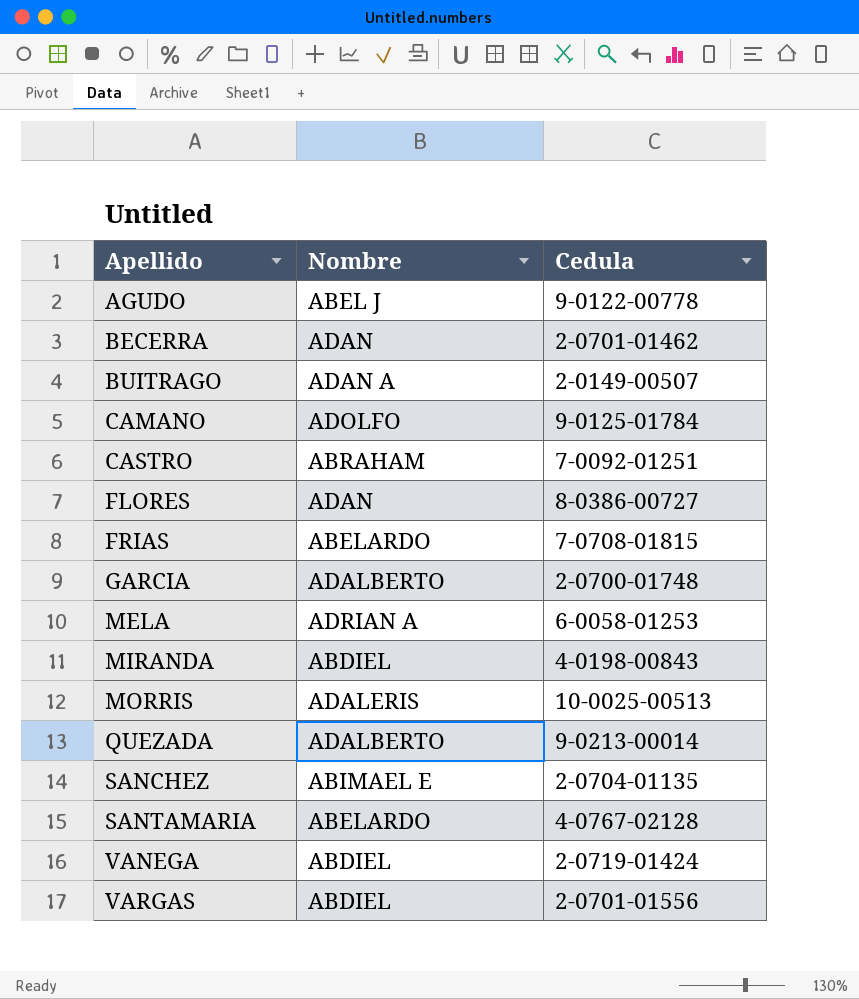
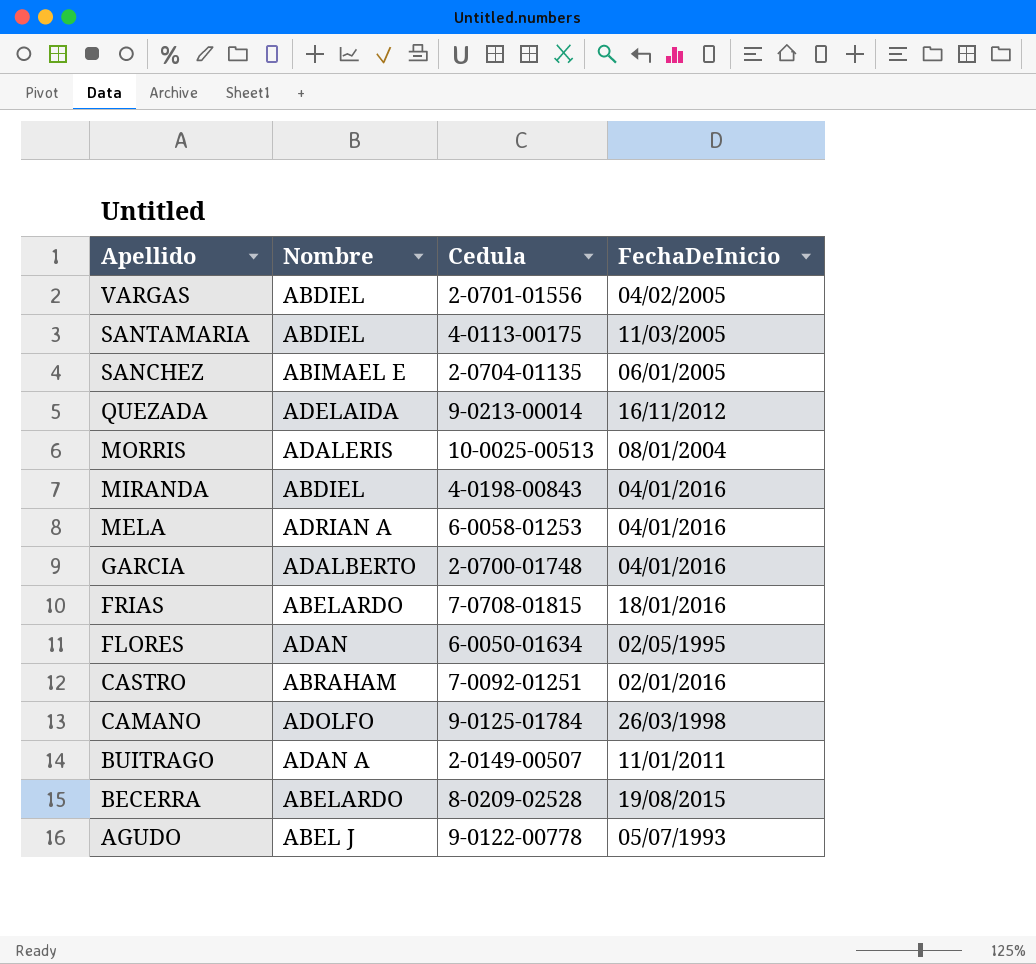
row order: Apellido ascending -> Apellido descending
column FechaDeInicio | position: none -> 4
row VANEGA: ABDIEL | 2-0719-01424 -> none
SANTAMARIA | Nombre: ABELARDO -> ABDIEL
SANTAMARIA | Cedula: 4-0767-02128 -> 4-0113-00175
QUEZADA | Nombre: ADALBERTO -> ADELAIDA
FLORES | Cedula: 8-0386-00727 -> 6-0050-01634
BECERRA | Nombre: ADAN -> ABELARDO
BECERRA | Cedula: 2-0701-01462 -> 8-0209-02528

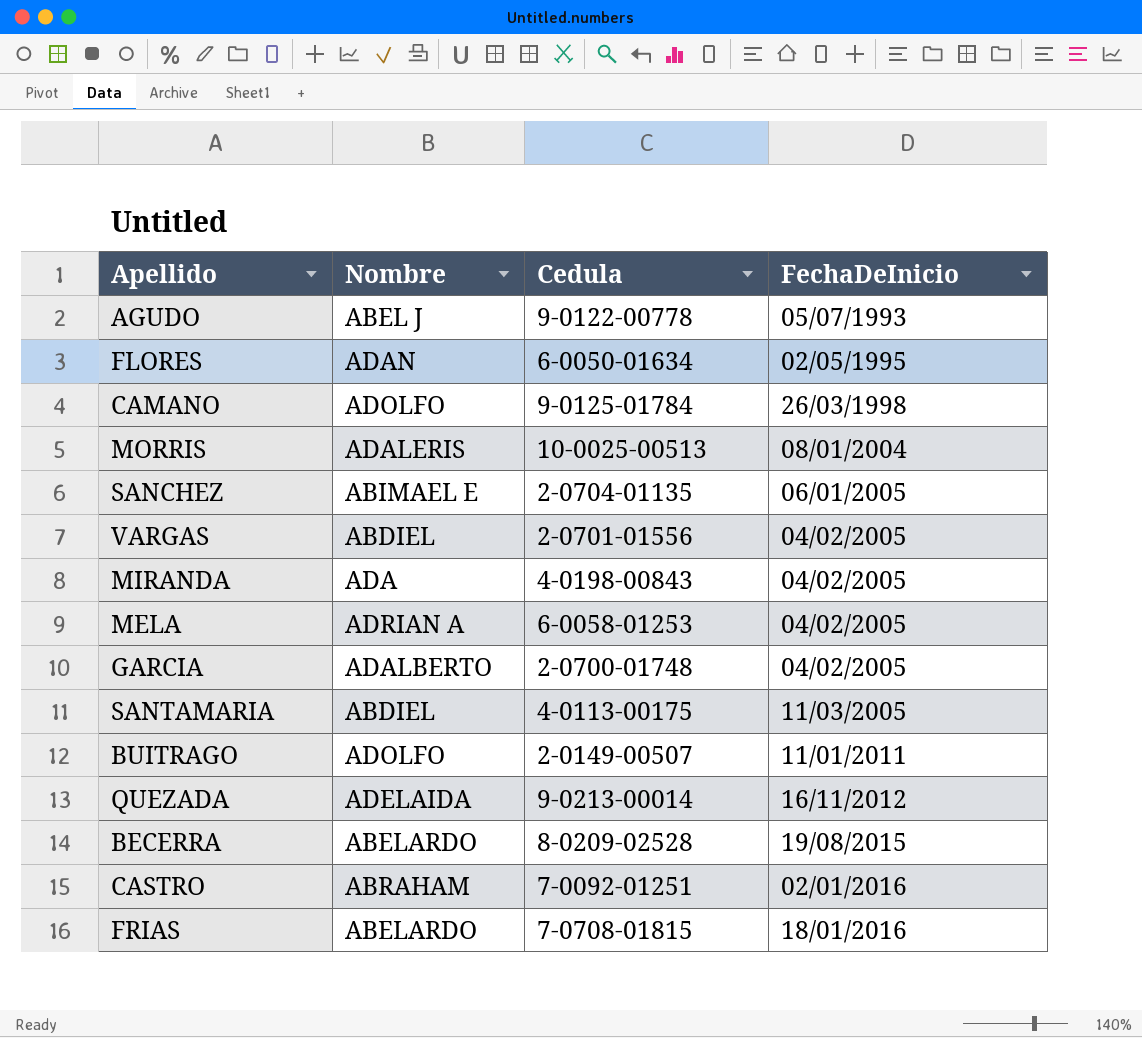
row order: Apellido descending -> FechaDeInicio ascending
MIRANDA | Nombre: ABDIEL -> ADA
MIRANDA | FechaDeInicio: 04/01/2016 -> 04/02/2005
MELA | FechaDeInicio: 04/01/2016 -> 04/02/2005
GARCIA | FechaDeInicio: 04/01/2016 -> 04/02/2005
BUITRAGO | Nombre: ADAN A -> ADOLFO

